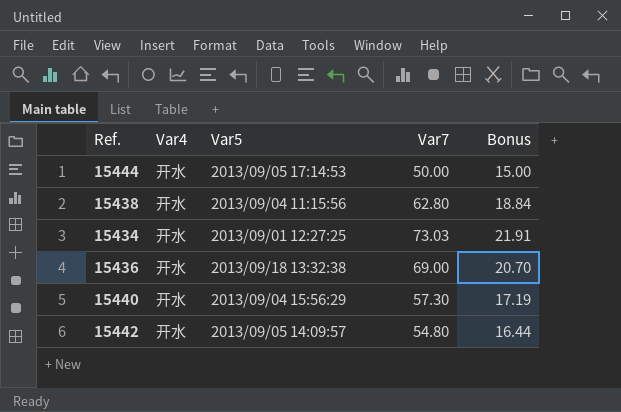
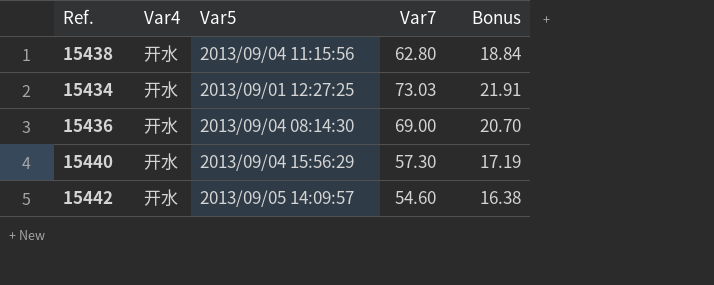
row 15444: 开水 | 2013/09/05 17:14:53 | 50.00 | 15.00 -> none
15436 | Var5: 2013/09/18 13:32:38 -> 2013/09/04 08:14:30
15442 | Var7: 54.80 -> 54.60
15442 | Bonus: 16.44 -> 16.38

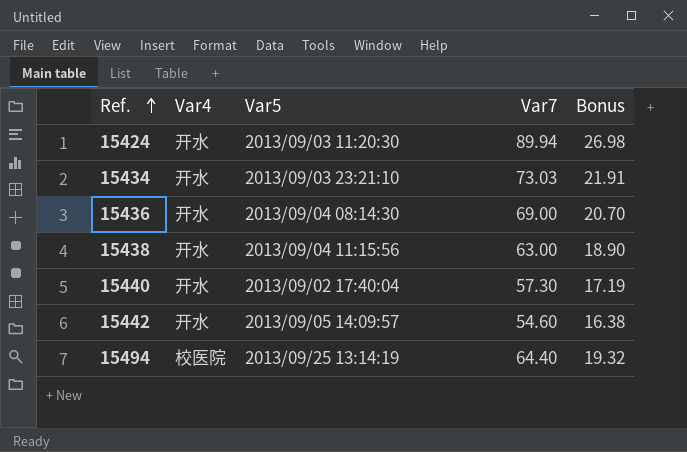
row order: none -> Ref. ascending
row 15424: none -> 开水 | 2013/09/03 11:20:30 | 89.94 | 26.98
15434 | Var5: 2013/09/01 12:27:25 -> 2013/09/03 23:21:10
15438 | Var7: 62.80 -> 63.00
15438 | Bonus: 18.84 -> 18.90
15440 | Var5: 2013/09/04 15:56:29 -> 2013/09/02 17:40:04
row 15494: none -> 校医院 | 2013/09/25 13:14:19 | 64.40 | 19.32

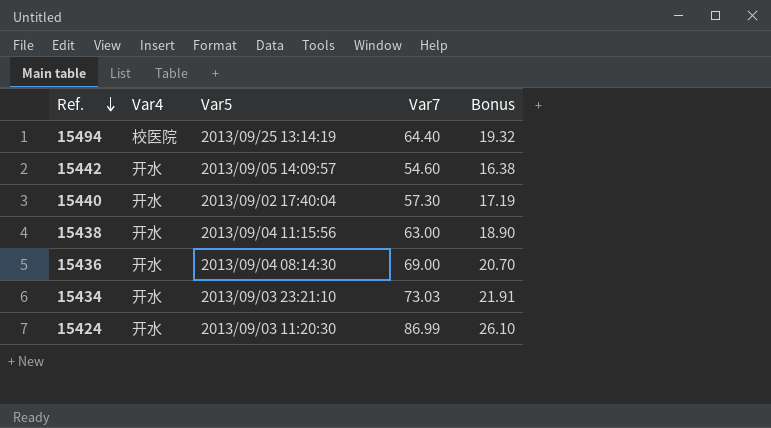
row order: Ref. ascending -> Ref. descending
15424 | Var7: 89.94 -> 86.99
15424 | Bonus: 26.98 -> 26.10

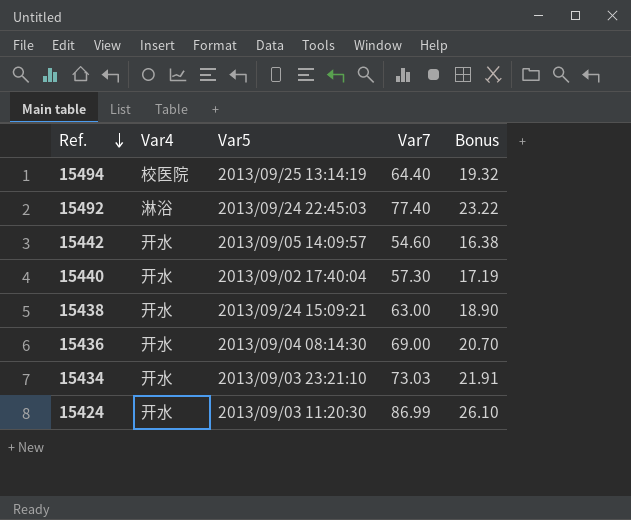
row 15492: none -> 淋浴 | 2013/09/24 22:45:03 | 77.40 | 23.22
15438 | Var5: 2013/09/04 11:15:56 -> 2013/09/24 15:09:21

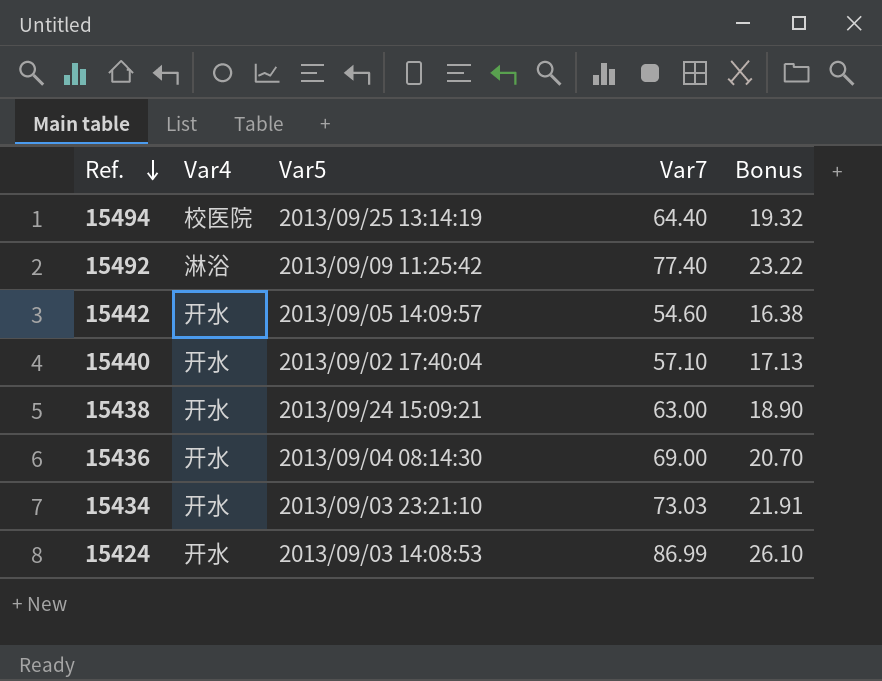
15492 | Var5: 2013/09/24 22:45:03 -> 2013/09/09 11:25:42
15440 | Var7: 57.30 -> 57.10
15440 | Bonus: 17.19 -> 17.13
15424 | Var5: 2013/09/03 11:20:30 -> 2013/09/03 14:08:53

